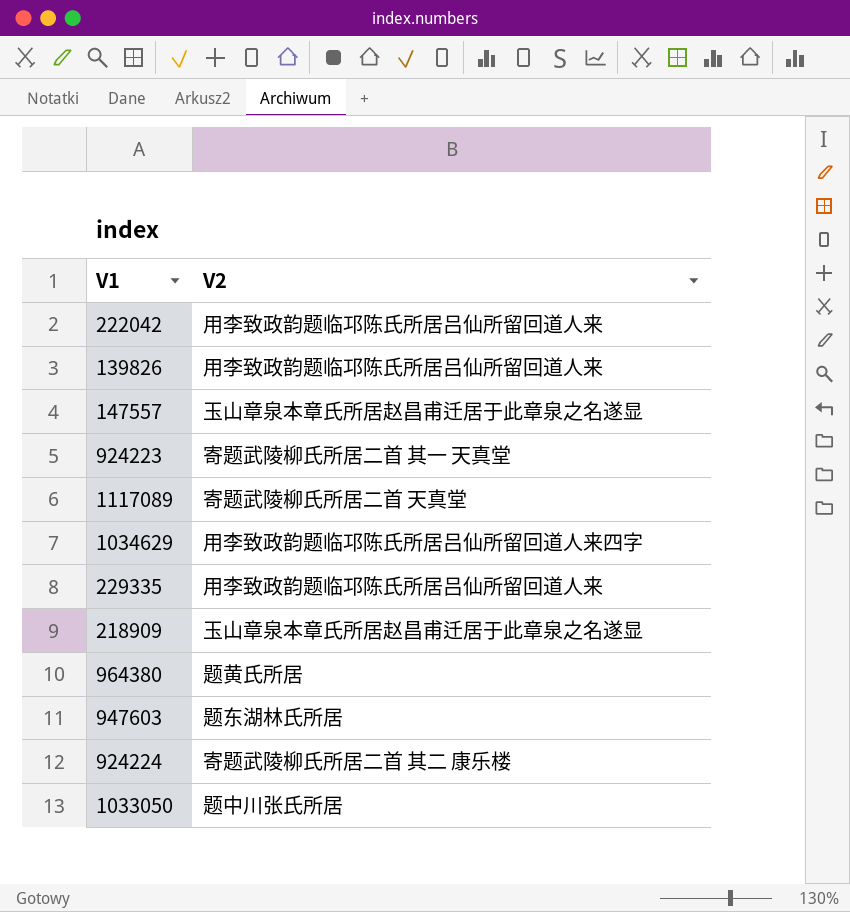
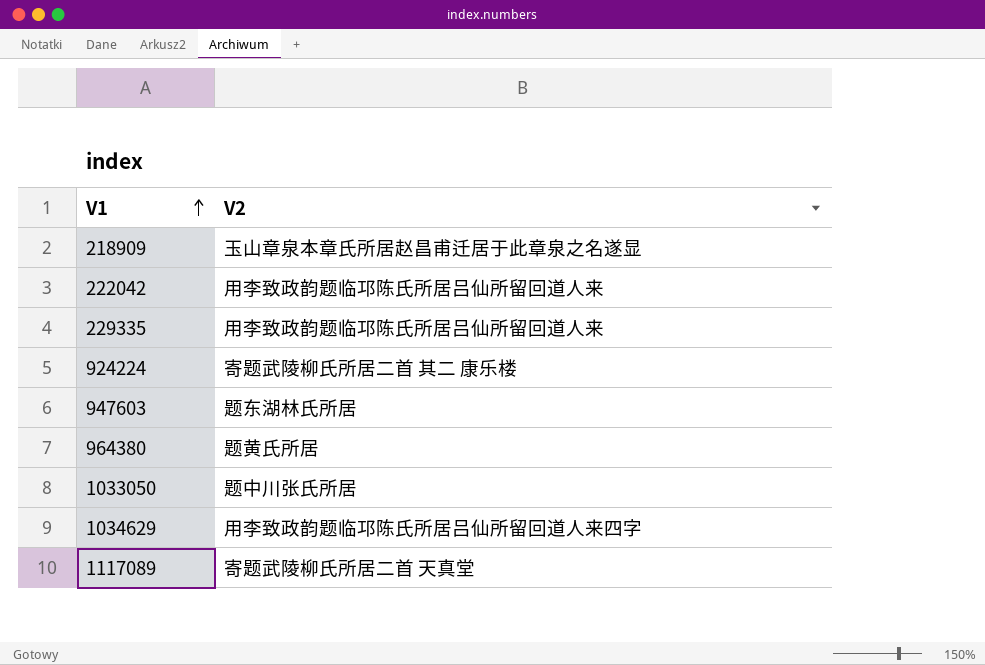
row order: none -> V1 ascending
row 139826: 用李致政韵题临邛陈氏所居吕仙所留回道人来 -> none
row 147557: 玉山章泉本章氏所居赵昌甫迁居于此章泉之名遂显 -> none
row 924223: 寄题武陵柳氏所居二首 其一 天真堂 -> none

